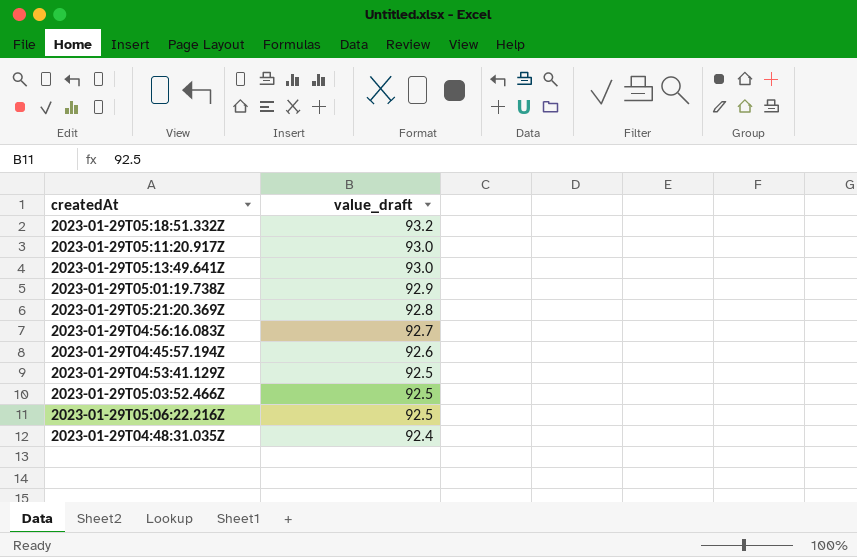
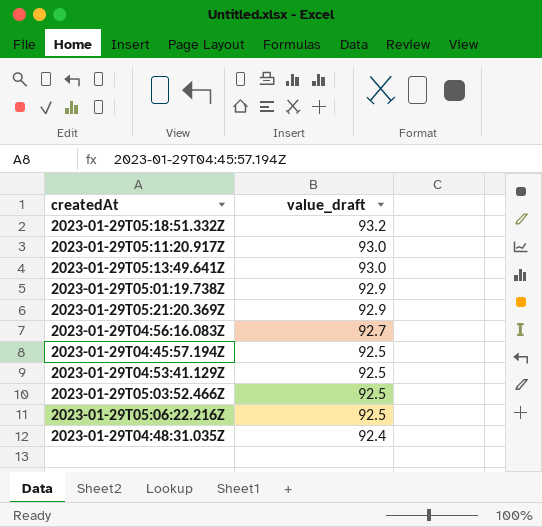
2023-01-29T05:21:20.369Z | value_draft: 92.8 -> 92.9
2023-01-29T04:45:57.194Z | value_draft: 92.6 -> 92.5

